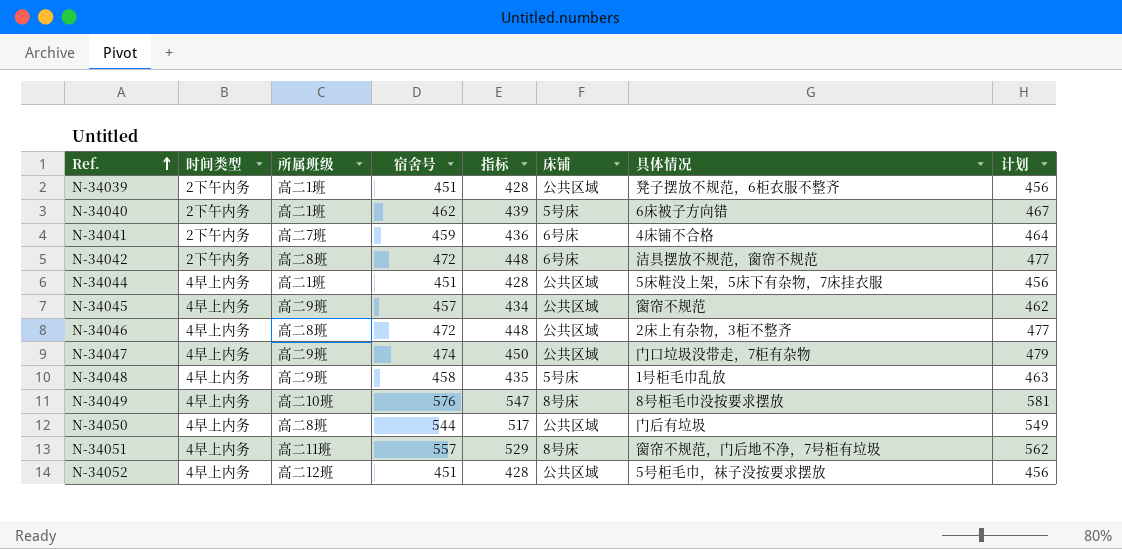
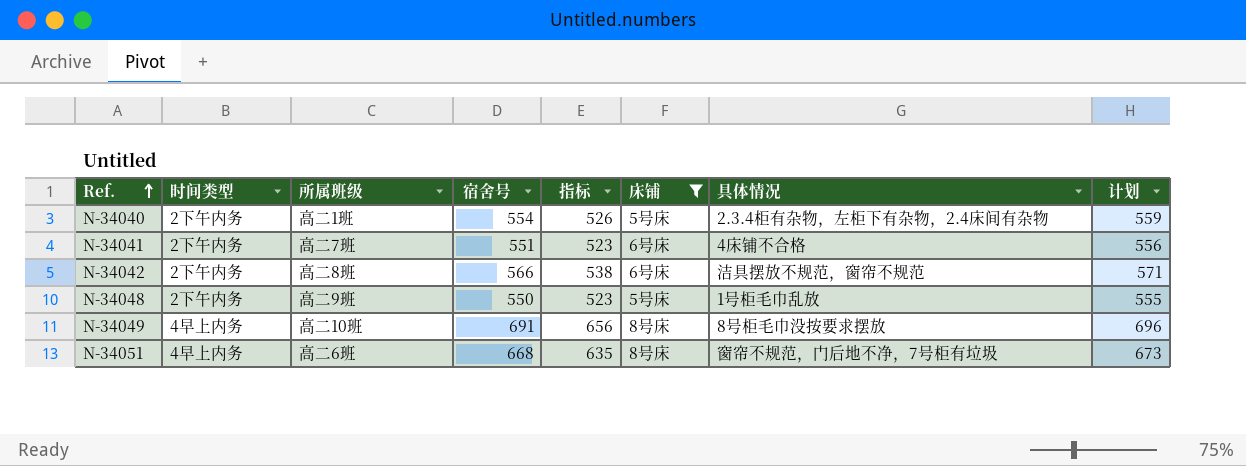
filter: none -> 床铺 != 公共区域
N-34040 | 宿舍号: 462 -> 554
N-34040 | 指标: 439 -> 526
N-34040 | 具体情况: 6床被子方向错 -> 2.3.4柜有杂物，左柜下有杂物，2.4床间有杂物
N-34040 | 计划: 467 -> 559
N-34041 | 宿舍号: 459 -> 551
N-34041 | 指标: 436 -> 523
N-34041 | 计划: 464 -> 556
N-34042 | 宿舍号: 472 -> 566
N-34042 | 指标: 448 -> 538
N-34042 | 计划: 477 -> 571
N-34048 | 时间类型: 4早上内务 -> 2下午内务
N-34048 | 宿舍号: 458 -> 550
N-34048 | 指标: 435 -> 523
N-34048 | 计划: 463 -> 555
N-34049 | 宿舍号: 576 -> 691
N-34049 | 指标: 547 -> 656
N-34049 | 计划: 581 -> 696
N-34051 | 所属班级: 高二11班 -> 高二6班
N-34051 | 宿舍号: 557 -> 668
N-34051 | 指标: 529 -> 635
N-34051 | 计划: 562 -> 673

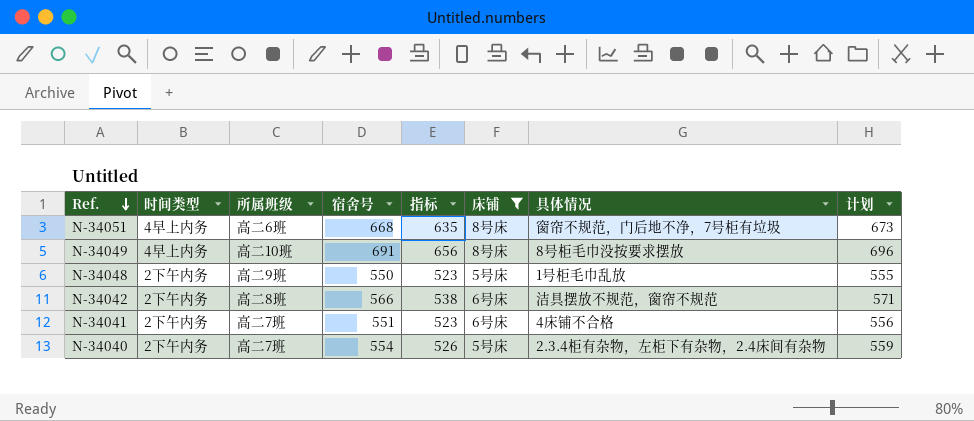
row order: Ref. ascending -> Ref. descending
N-34040 | 所属班级: 高二1班 -> 高二7班

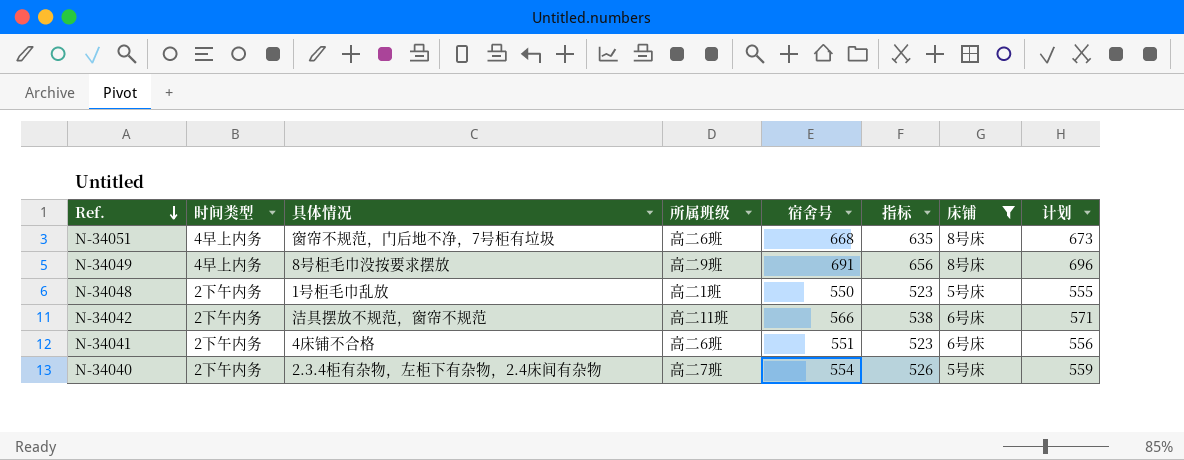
column 具体情况 | position: 7 -> 3
N-34049 | 所属班级: 高二10班 -> 高二9班
N-34048 | 所属班级: 高二9班 -> 高二1班
N-34042 | 所属班级: 高二8班 -> 高二11班
N-34041 | 所属班级: 高二7班 -> 高二6班

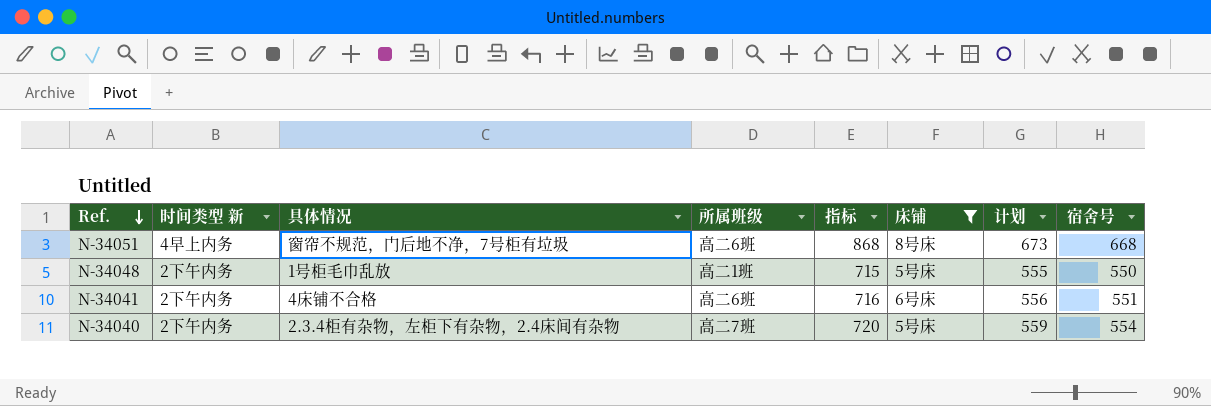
column name: 时间类型 -> 时间类型 新
column 指标 | formula: [宿舍号] * 0.95 -> [宿舍号] * 1.3
column 宿舍号 | position: 5 -> 8
row N-34049: 4早上内务 | 8号柜毛巾没按要求摆放 | 高二9班 | 691 | 656 | 8号床 | 696 -> none
row N-34042: 2下午内务 | 洁具摆放不规范，窗帘不规范 | 高二11班 | 566 | 538 | 6号床 | 571 -> none

